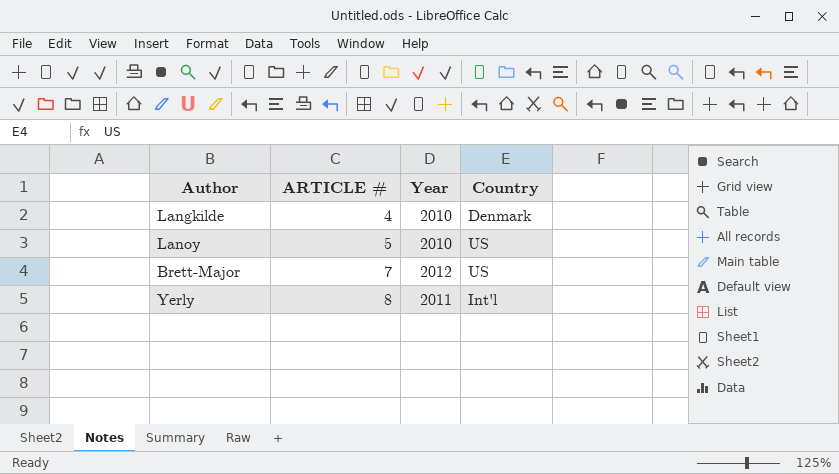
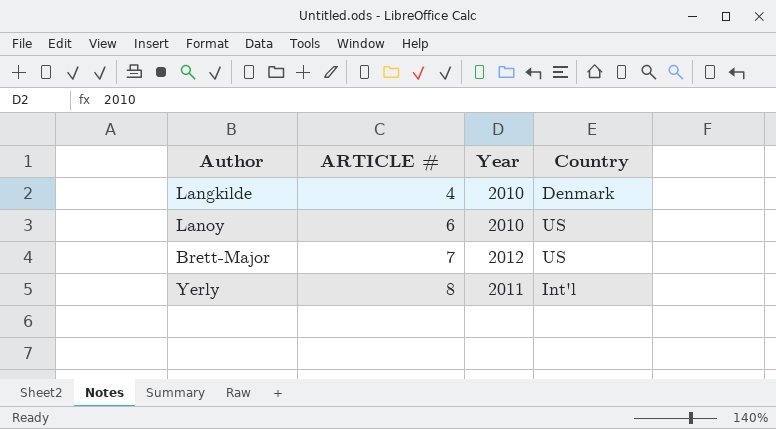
Lanoy | ARTICLE #: 5 -> 6

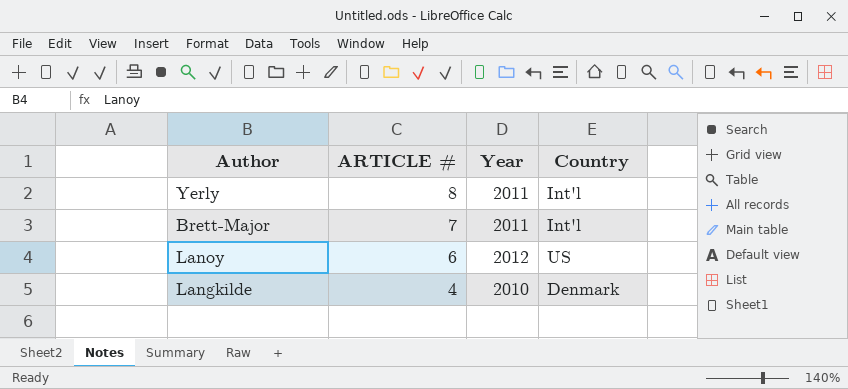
row order: ARTICLE # ascending -> ARTICLE # descending
Brett-Major | Year: 2012 -> 2011
Brett-Major | Country: US -> Int'l
Lanoy | Year: 2010 -> 2012

